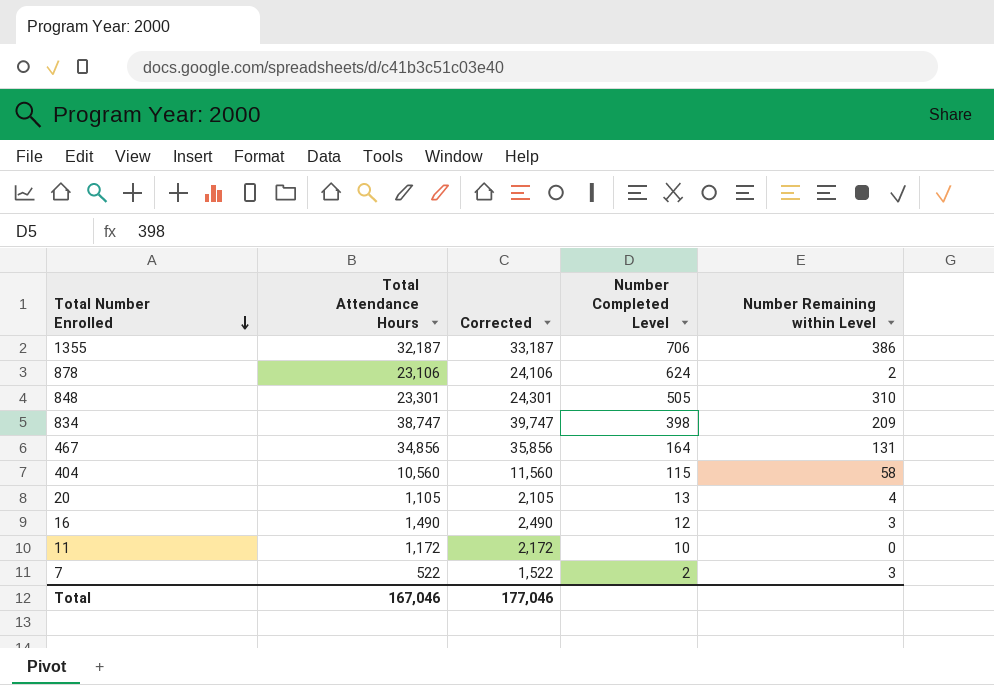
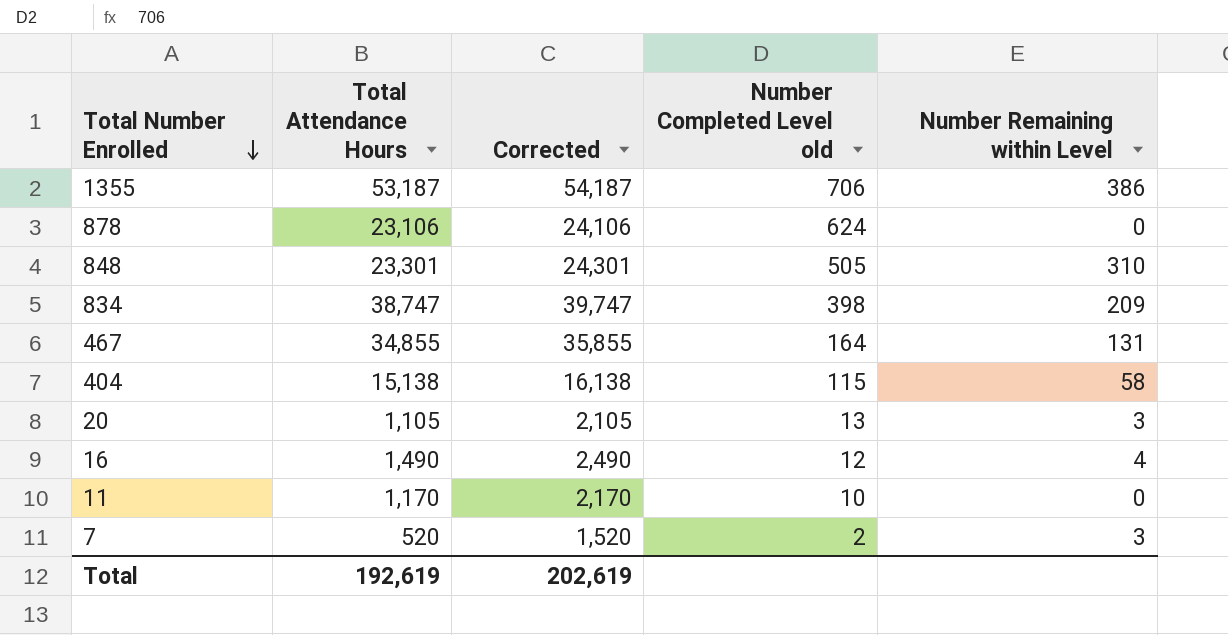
column name: Number Completed Level -> Number Completed Level old
1355 | Total Attendance Hours: 32,187 -> 53,187
1355 | Corrected: 33,187 -> 54,187
878 | Number Remaining within Level: 2 -> 0
467 | Total Attendance Hours: 34,856 -> 34,855
467 | Corrected: 35,856 -> 35,855
404 | Total Attendance Hours: 10,560 -> 15,138
404 | Corrected: 11,560 -> 16,138
20 | Number Remaining within Level: 4 -> 3
16 | Number Remaining within Level: 3 -> 4
11 | Total Attendance Hours: 1,172 -> 1,170
11 | Corrected: 2,172 -> 2,170
7 | Total Attendance Hours: 522 -> 520
7 | Corrected: 1,522 -> 1,520
Total | Total Attendance Hours: 167,046 -> 192,619
Total | Corrected: 177,046 -> 202,619

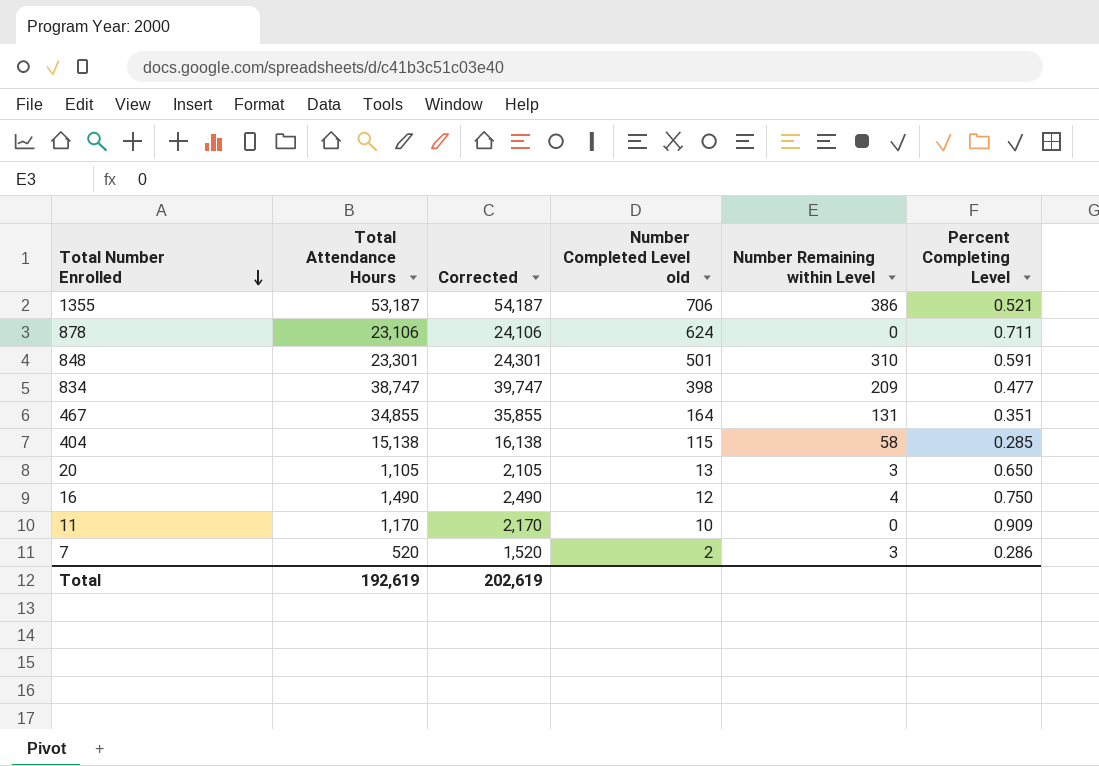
column Percent Completing Level | position: none -> 6
848 | Number Completed Level old: 505 -> 501

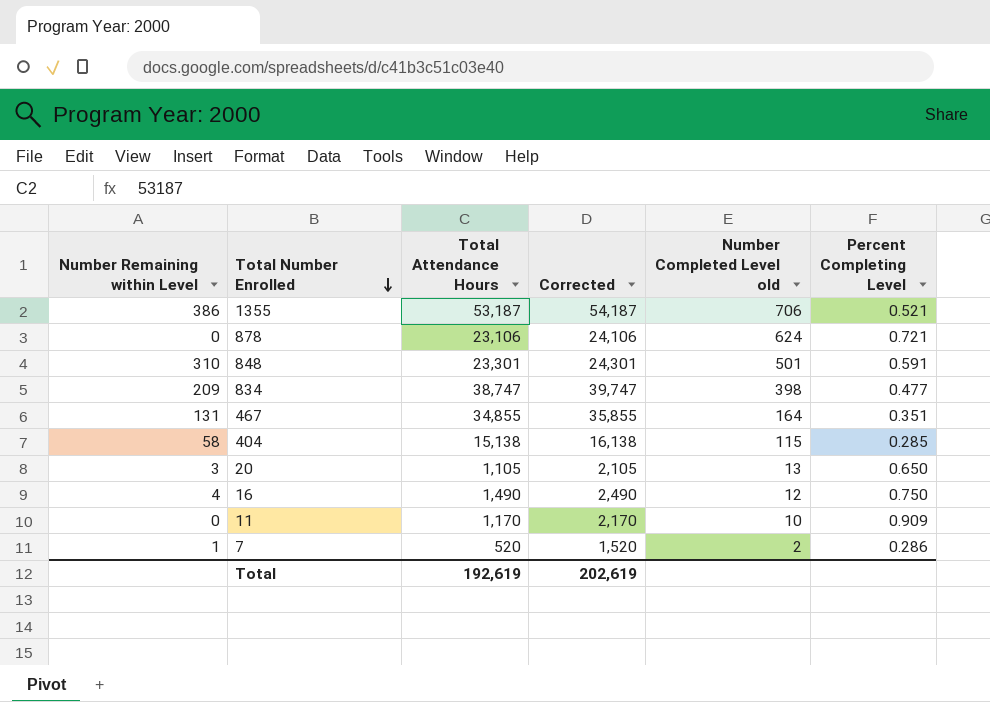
column Number Remaining within Level | position: 5 -> 1
878 | Percent Completing Level: 0.711 -> 0.721
7 | Number Remaining within Level: 3 -> 1

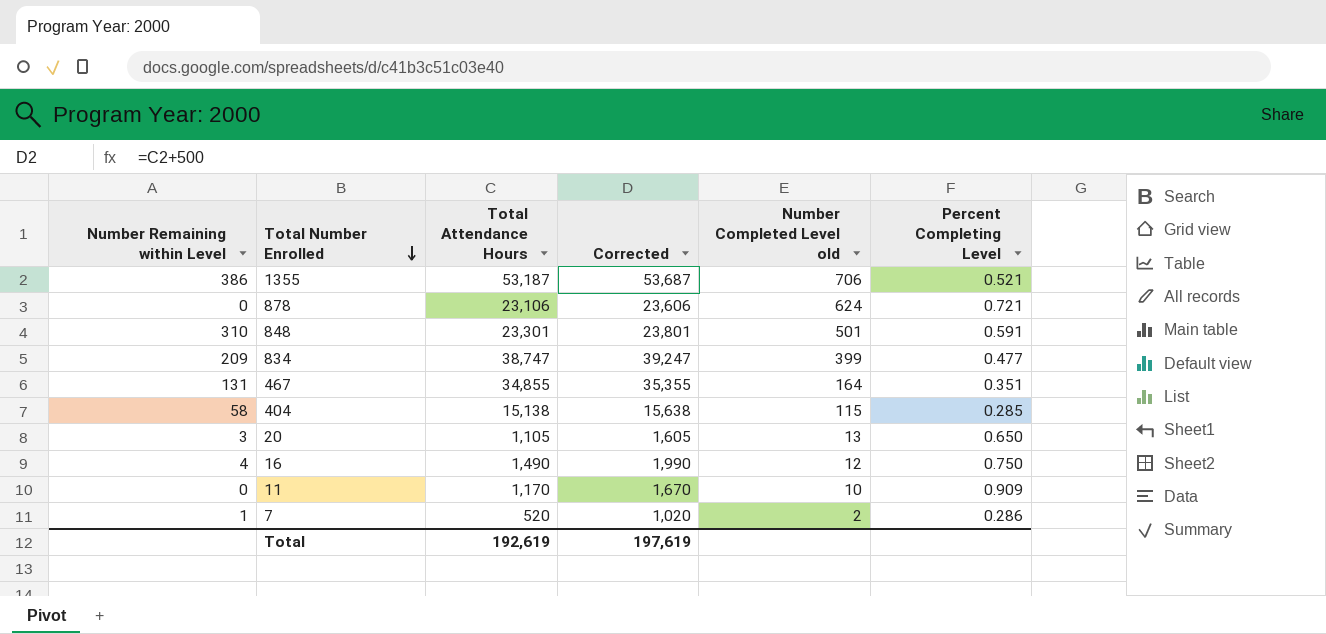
column Corrected | formula: [Total Attendance Hours] + 1000 -> [Total Attendance Hours] + 500
834 | Number Completed Level old: 398 -> 399
Total | Corrected: 202,619 -> 197,619

